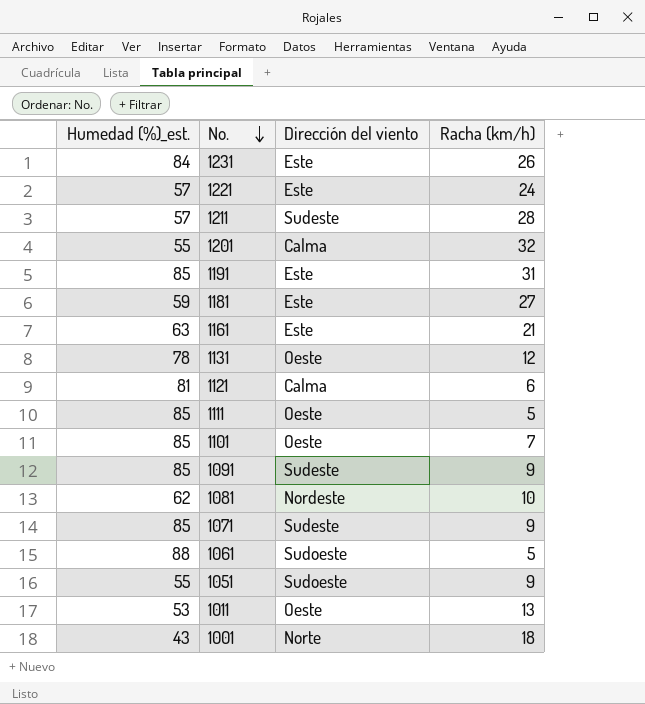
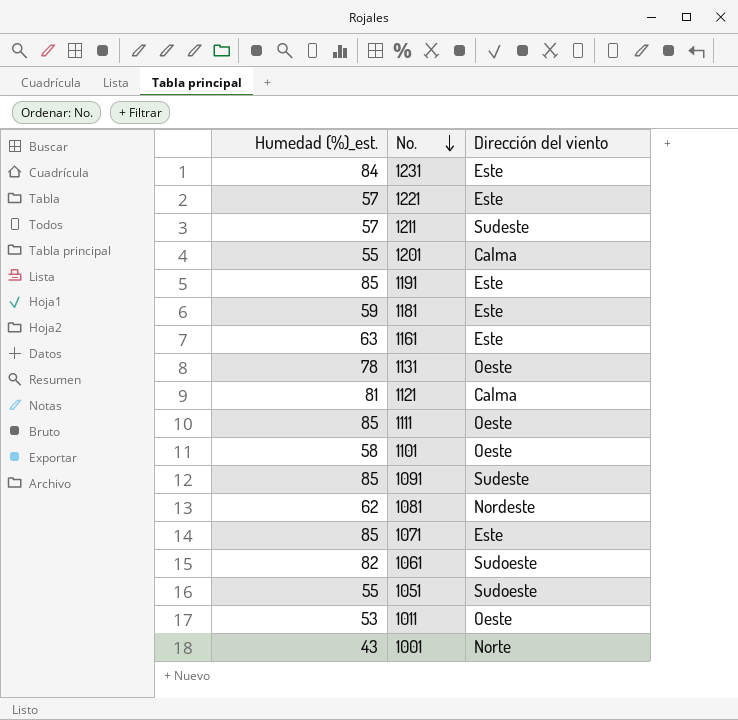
column Racha (km/h) | position: 4 -> none
1101 | Humedad (%)_est.: 85 -> 58
1071 | Dirección del viento: Sudeste -> Este
1061 | Humedad (%)_est.: 88 -> 82

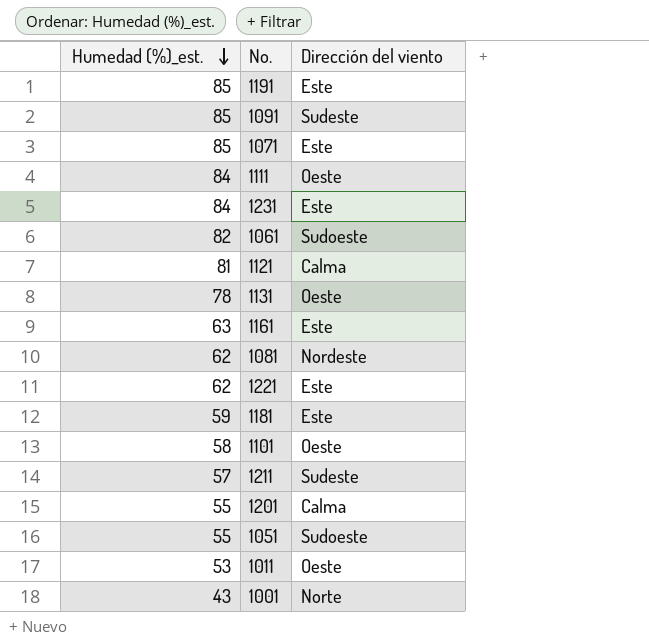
row order: No. descending -> Humedad (%)_est. descending
1111 | Humedad (%)_est.: 85 -> 84
1221 | Humedad (%)_est.: 57 -> 62

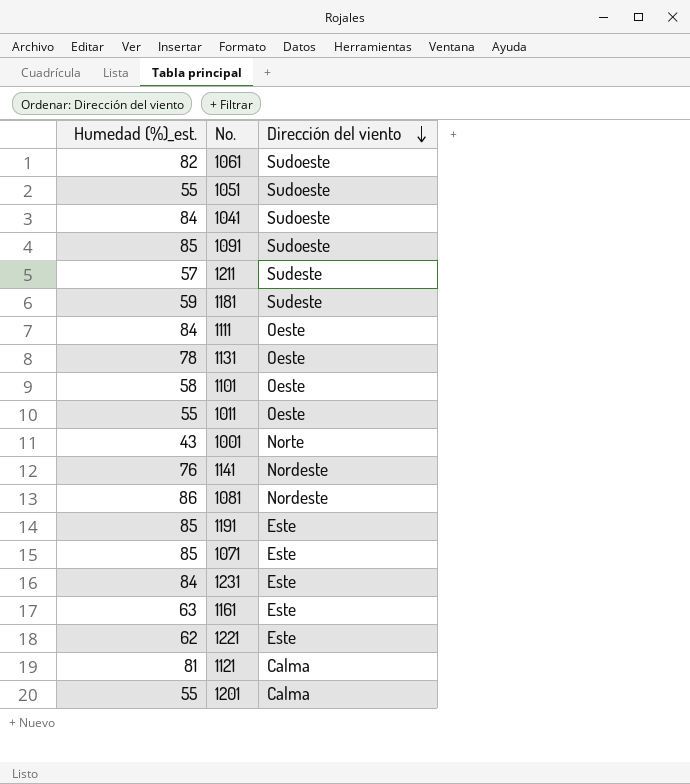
row order: Humedad (%)_est. descending -> Dirección del viento descending
row 1041: none -> 84 | Sudoeste
1091 | Dirección del viento: Sudeste -> Sudoeste
1181 | Dirección del viento: Este -> Sudeste
1011 | Humedad (%)_est.: 53 -> 55
row 1141: none -> 76 | Nordeste
1081 | Humedad (%)_est.: 62 -> 86

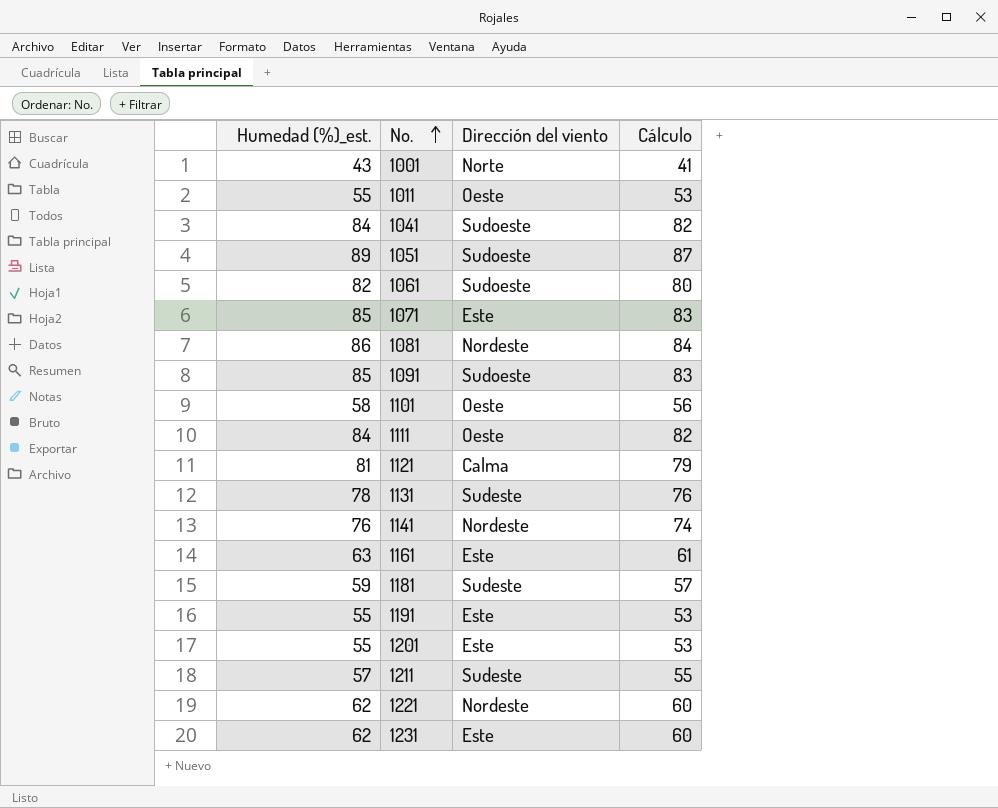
row order: Dirección del viento descending -> No. ascending
column Cálculo | formula: none -> [Humedad (%)_est.] - 2
1051 | Humedad (%)_est.: 55 -> 89
1131 | Dirección del viento: Oeste -> Sudeste
1191 | Humedad (%)_est.: 85 -> 55
1201 | Dirección del viento: Calma -> Este
1221 | Dirección del viento: Este -> Nordeste
1231 | Humedad (%)_est.: 84 -> 62

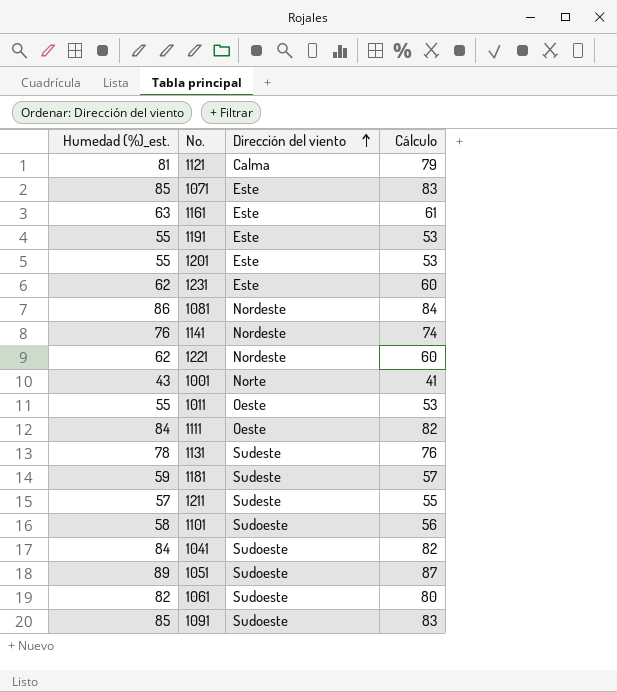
row order: No. ascending -> Dirección del viento ascending
1101 | Dirección del viento: Oeste -> Sudoeste

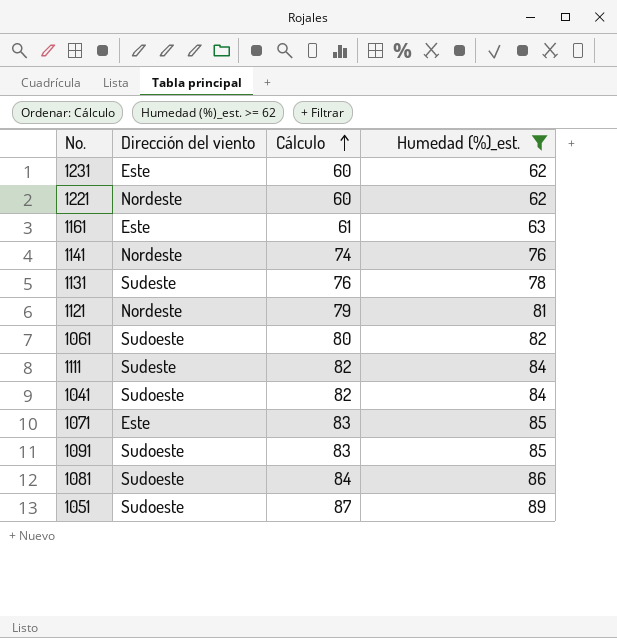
filter: none -> Humedad (%)_est. >= 62
row order: Dirección del viento ascending -> Cálculo ascending
column Humedad (%)_est. | position: 1 -> 4
1121 | Dirección del viento: Calma -> Nordeste
1111 | Dirección del viento: Oeste -> Sudeste
1081 | Dirección del viento: Nordeste -> Sudoeste

